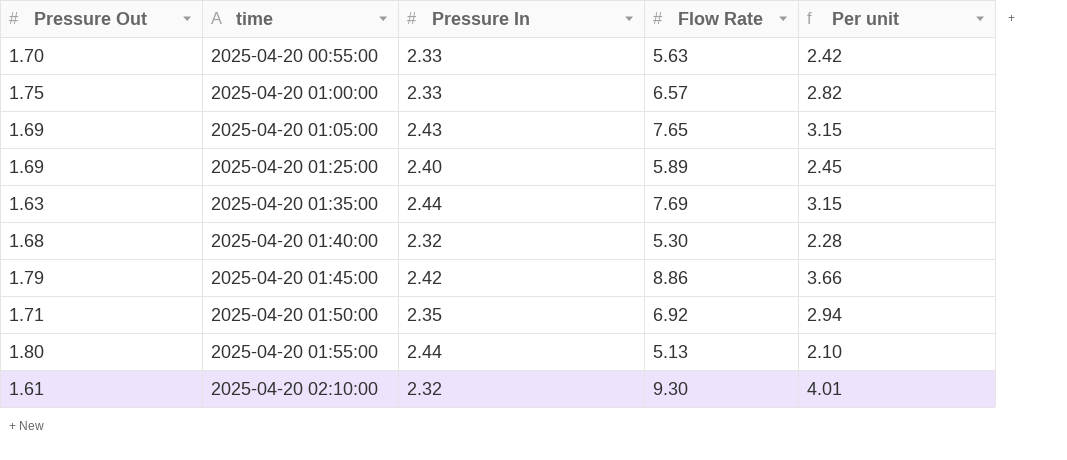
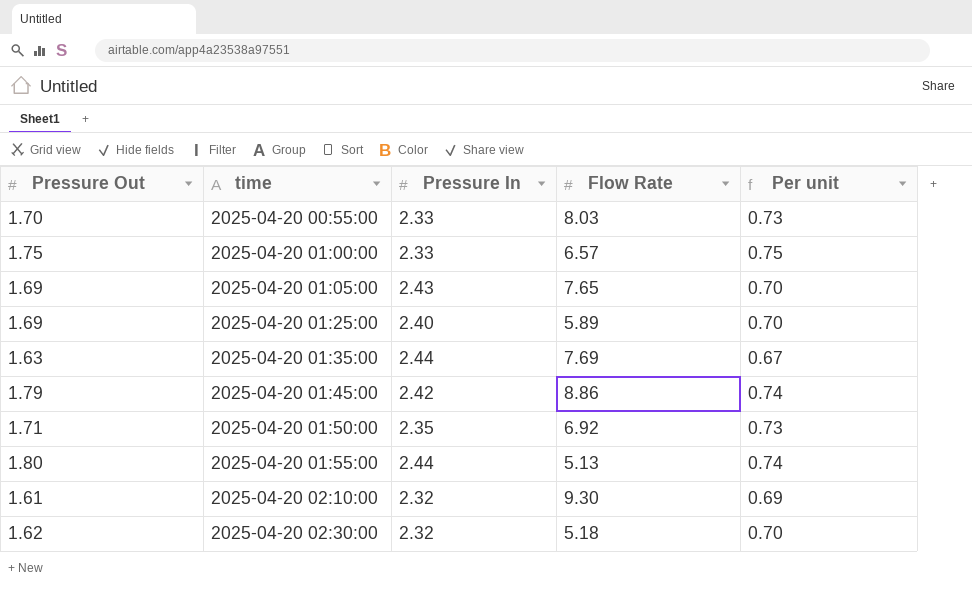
column Per unit | formula: [Flow Rate] / [Pressure In] -> [Pressure Out] / [Pressure In]
row 2025-04-20 01:40:00: 1.68 | 2.32 | 5.30 | 2.28 -> none
2025-04-20 00:55:00 | Flow Rate: 5.63 -> 8.03
row 2025-04-20 02:30:00: none -> 1.62 | 2.32 | 5.18 | 0.70

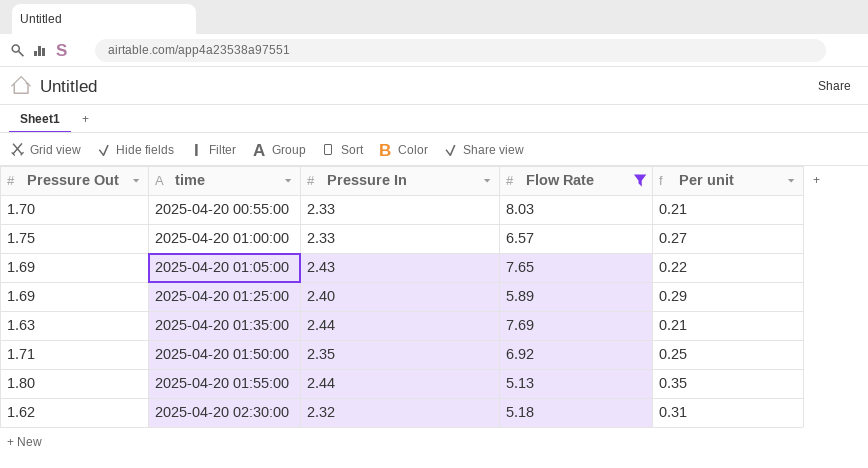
filter: none -> Flow Rate <= 8.03
column Per unit | formula: [Pressure Out] / [Pressure In] -> [Pressure Out] / [Flow Rate]

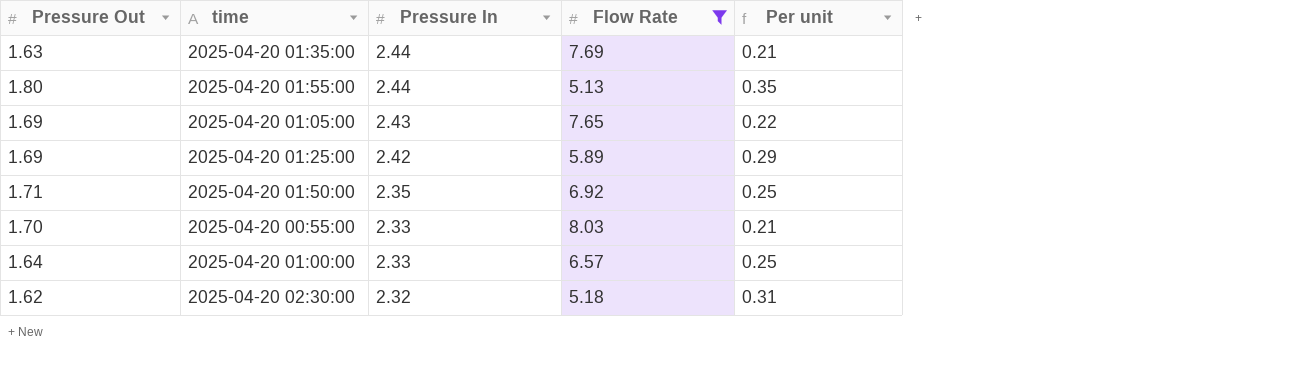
row order: time ascending -> Pressure In descending
2025-04-20 01:25:00 | Pressure In: 2.40 -> 2.42
2025-04-20 01:00:00 | Pressure Out: 1.75 -> 1.64
2025-04-20 01:00:00 | Per unit: 0.27 -> 0.25

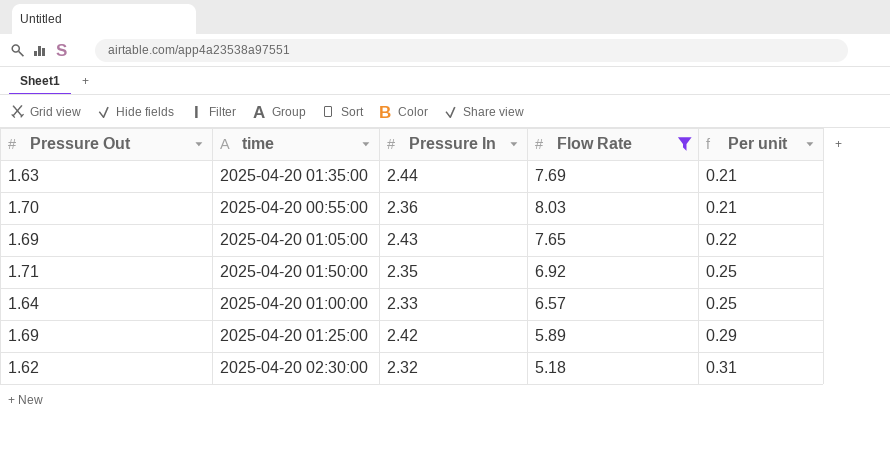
row order: Pressure In descending -> Per unit ascending
row 2025-04-20 01:55:00: 1.80 | 2.44 | 5.13 | 0.35 -> none
2025-04-20 00:55:00 | Pressure In: 2.33 -> 2.36

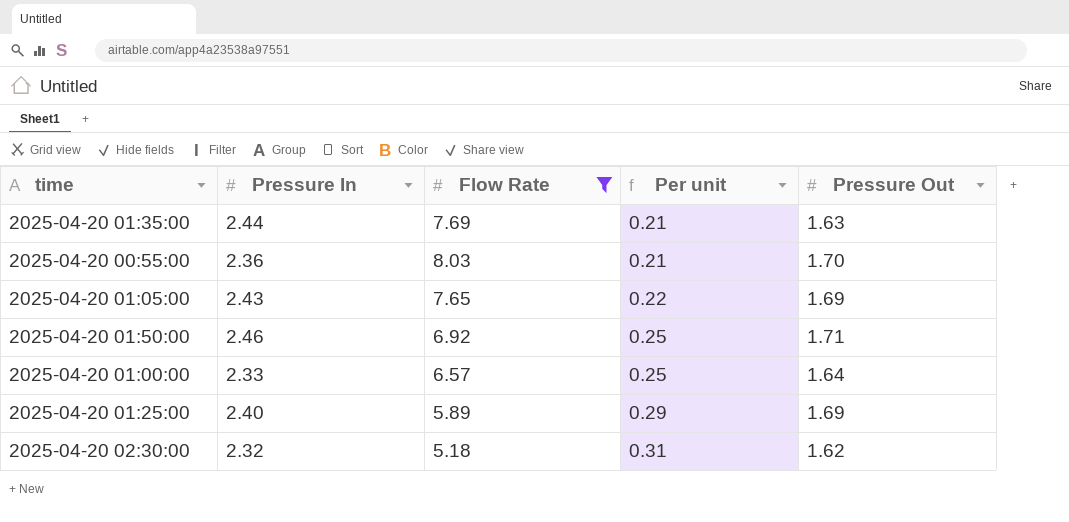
column Pressure Out | position: 1 -> 5
2025-04-20 01:50:00 | Pressure In: 2.35 -> 2.46
2025-04-20 01:25:00 | Pressure In: 2.42 -> 2.40

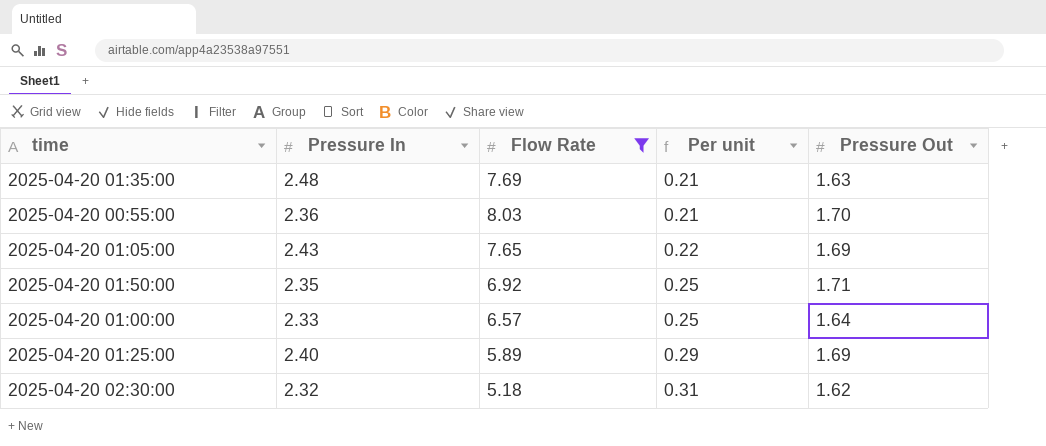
2025-04-20 01:35:00 | Pressure In: 2.44 -> 2.48
2025-04-20 01:50:00 | Pressure In: 2.46 -> 2.35

